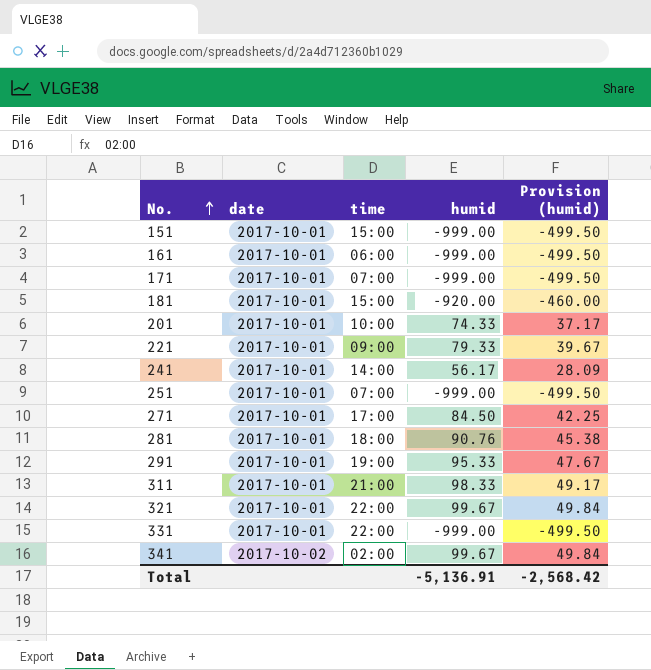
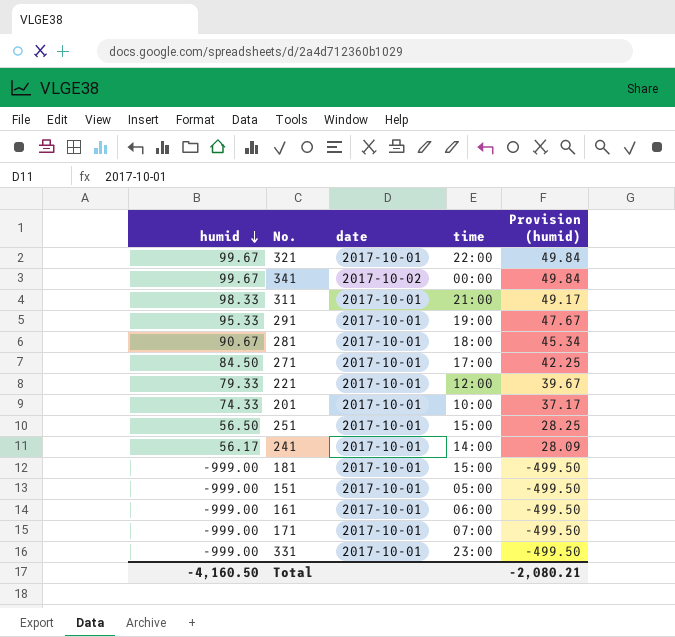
row order: No. ascending -> humid descending
column humid | position: 4 -> 1
341 | time: 02:00 -> 00:00
281 | humid: 90.76 -> 90.67
281 | Provision (humid): 45.38 -> 45.34
221 | time: 09:00 -> 12:00
251 | humid: -999.00 -> 56.50
251 | time: 07:00 -> 15:00
251 | Provision (humid): -499.50 -> 28.25
181 | humid: -920.00 -> -999.00
181 | Provision (humid): -460.00 -> -499.50
151 | time: 15:00 -> 05:00
331 | time: 22:00 -> 23:00
Total | humid: -5,136.91 -> -4,160.50
Total | Provision (humid): -2,568.42 -> -2,080.21

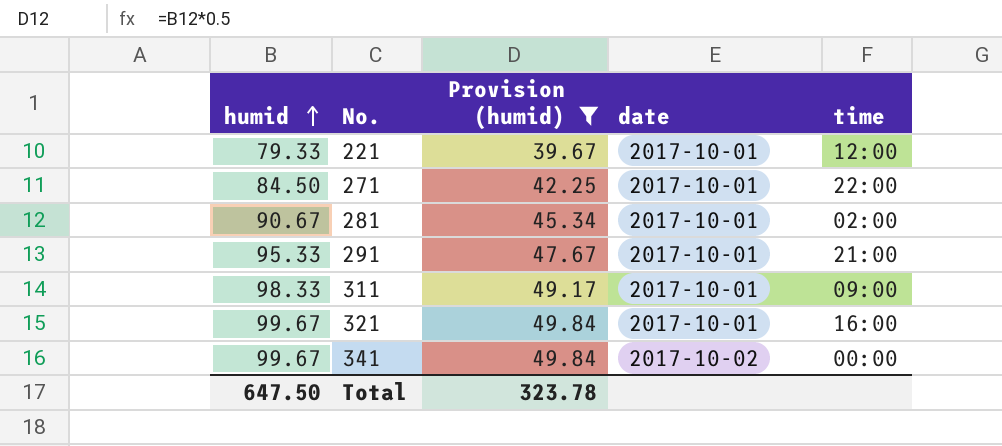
filter: none -> Provision (humid) >= 39.67
row order: humid descending -> humid ascending
column Provision (humid) | position: 5 -> 3
271 | time: 17:00 -> 22:00
281 | time: 18:00 -> 02:00
291 | time: 19:00 -> 21:00
311 | time: 21:00 -> 09:00
321 | time: 22:00 -> 16:00
Total | humid: -4,160.50 -> 647.50
Total | Provision (humid): -2,080.21 -> 323.78

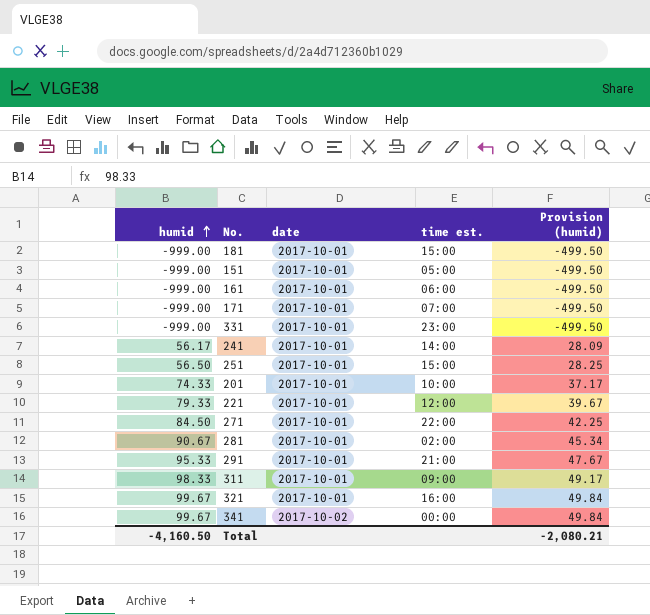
filter: Provision (humid) >= 39.67 -> none
column name: time -> time est.
column Provision (humid) | position: 3 -> 5
Total | humid: 647.50 -> -4,160.50
Total | Provision (humid): 323.78 -> -2,080.21

